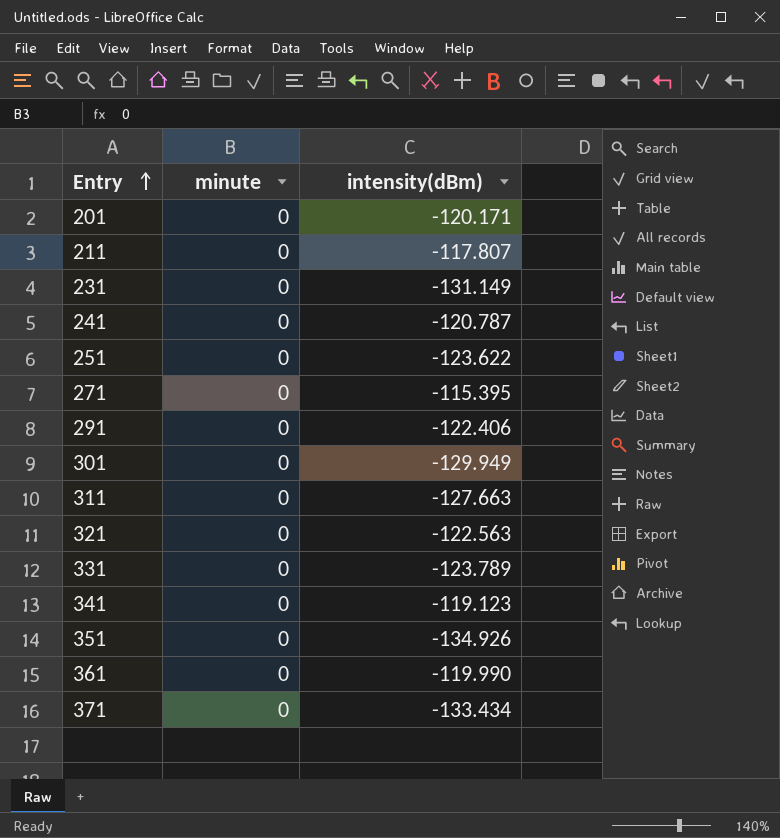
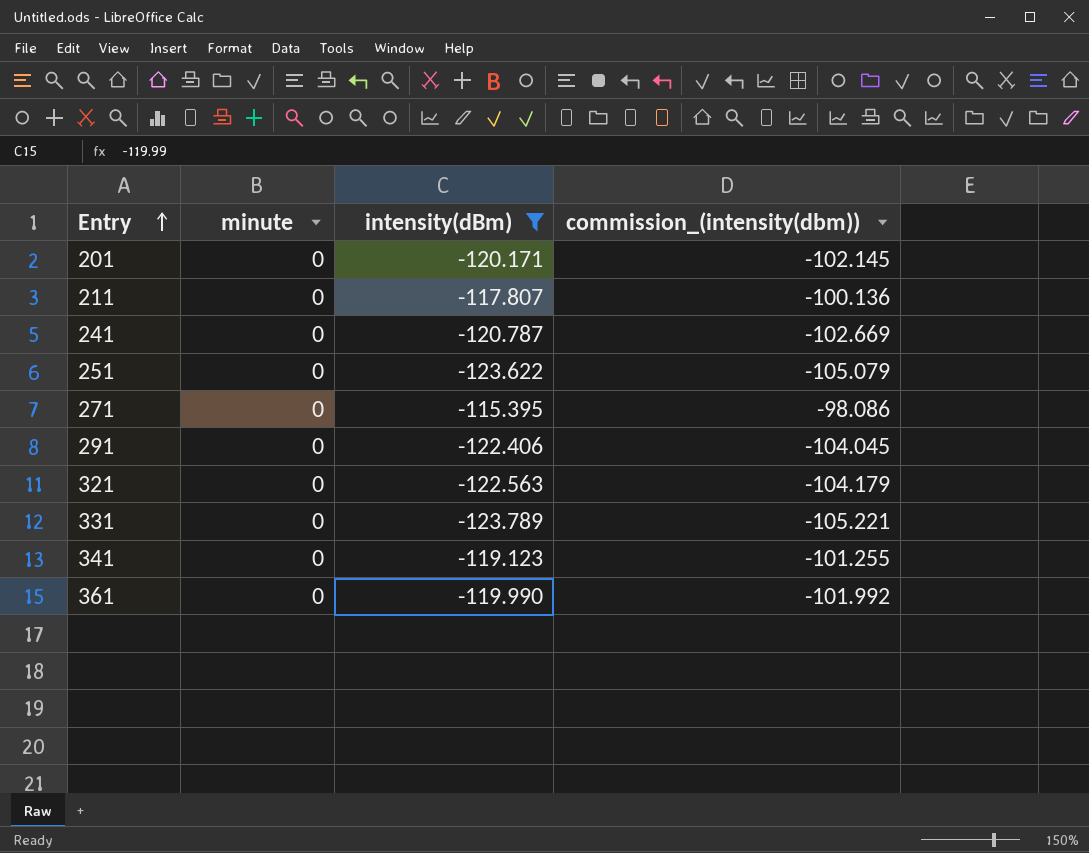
filter: none -> intensity(dBm) >= -123.789
column commission_(intensity(dbm)) | formula: none -> [intensity(dBm)] * 0.85

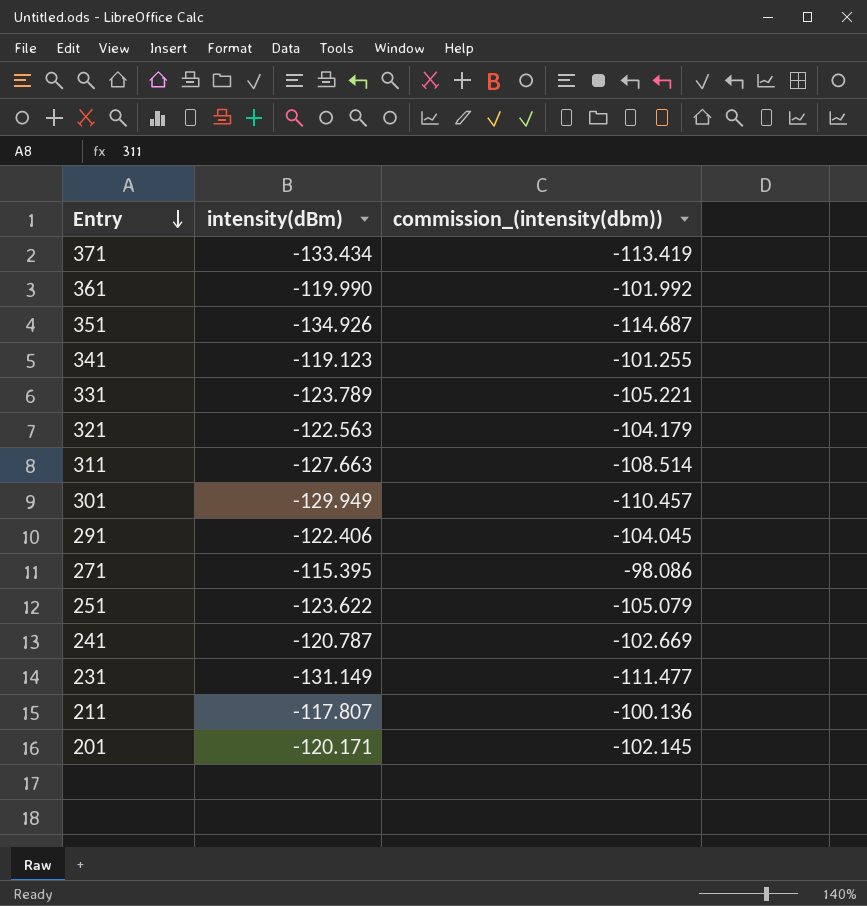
filter: intensity(dBm) >= -123.789 -> none
row order: Entry ascending -> Entry descending
column minute | position: 2 -> none

